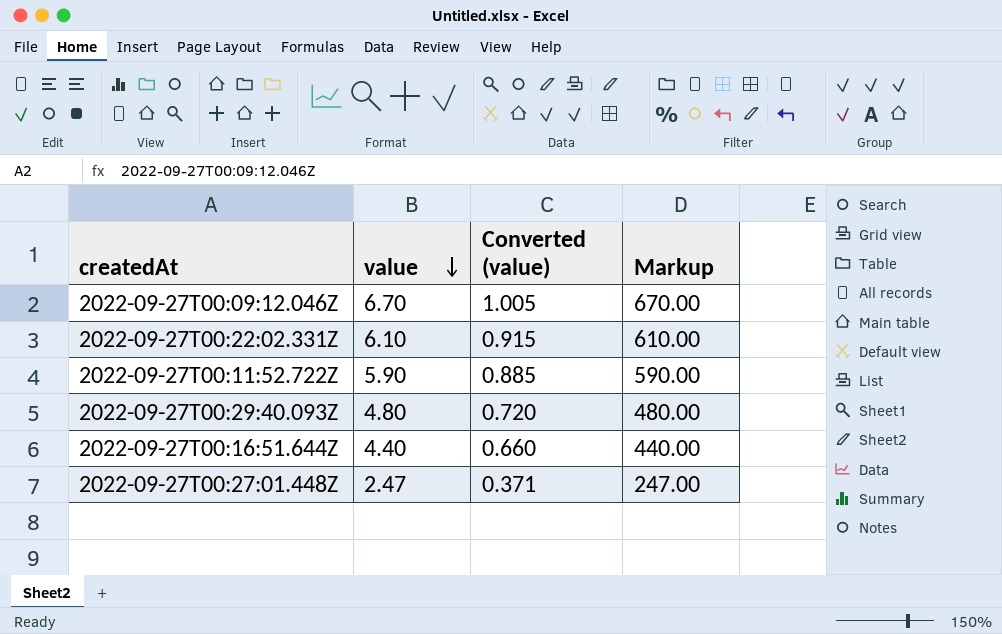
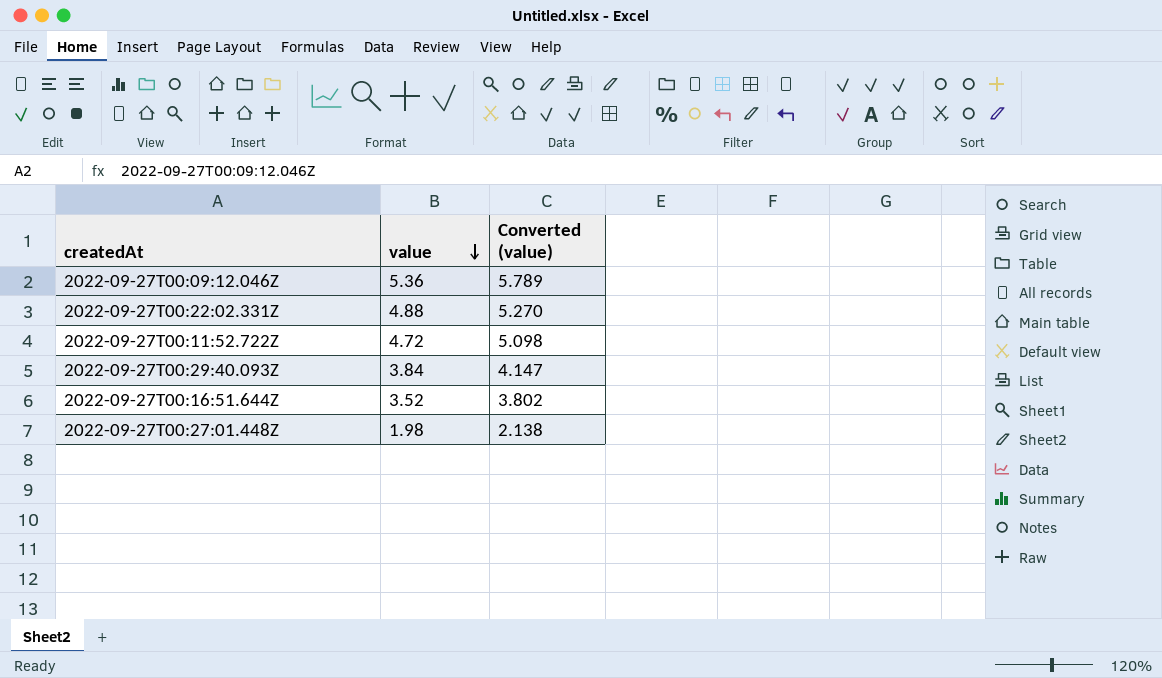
column Markup | formula: [value] * 100 -> none
column Converted (value) | formula: [value] * 0.15 -> [value] * 1.08
2022-09-27T00:09:12.046Z | value: 6.70 -> 5.36
2022-09-27T00:22:02.331Z | value: 6.10 -> 4.88
2022-09-27T00:11:52.722Z | value: 5.90 -> 4.72
2022-09-27T00:29:40.093Z | value: 4.80 -> 3.84
2022-09-27T00:16:51.644Z | value: 4.40 -> 3.52
2022-09-27T00:27:01.448Z | value: 2.47 -> 1.98

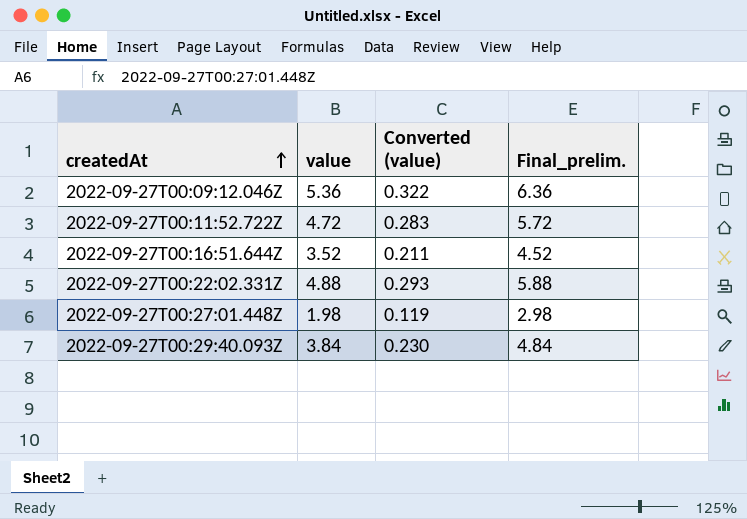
row order: value descending -> createdAt ascending
column Converted (value) | formula: [value] * 1.08 -> [value] * 0.06
column Final_prelim. | formula: none -> [value] + 1

